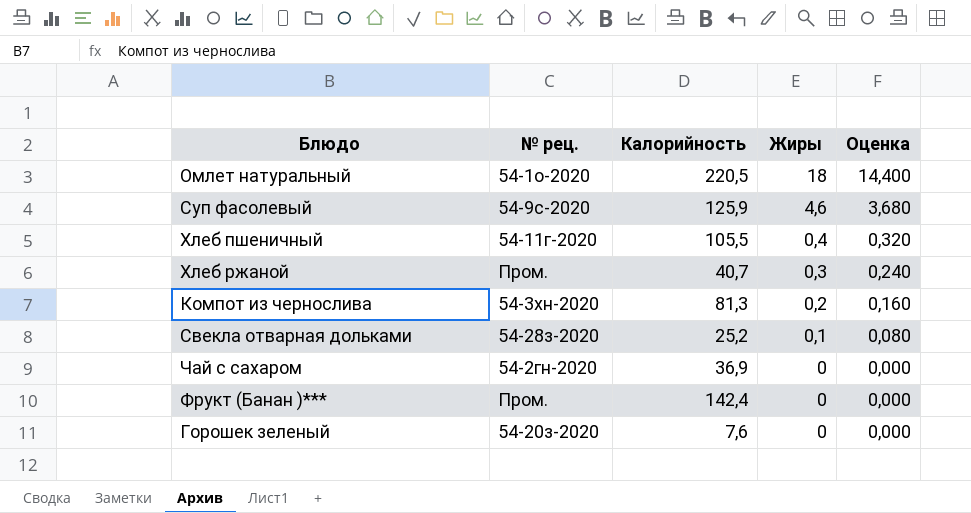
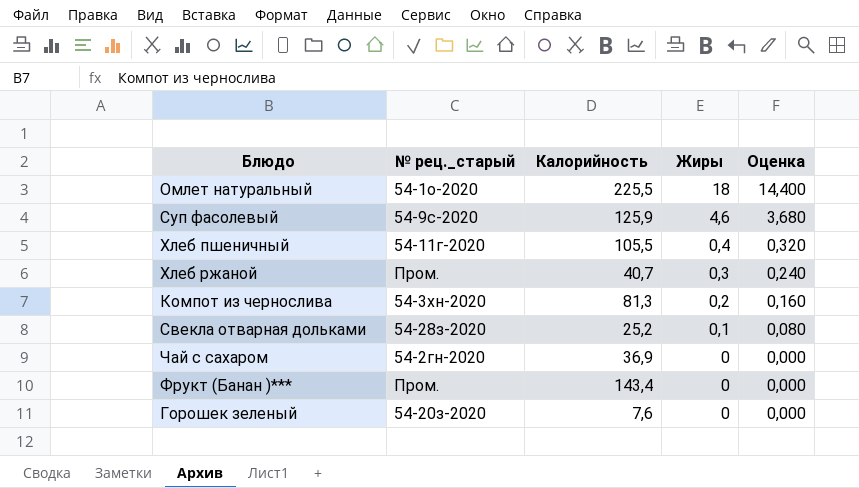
column name: № рец. -> № рец._старый
Омлет натуральный | Калорийность: 220,5 -> 225,5
Фрукт (Банан )*** | Калорийность: 142,4 -> 143,4

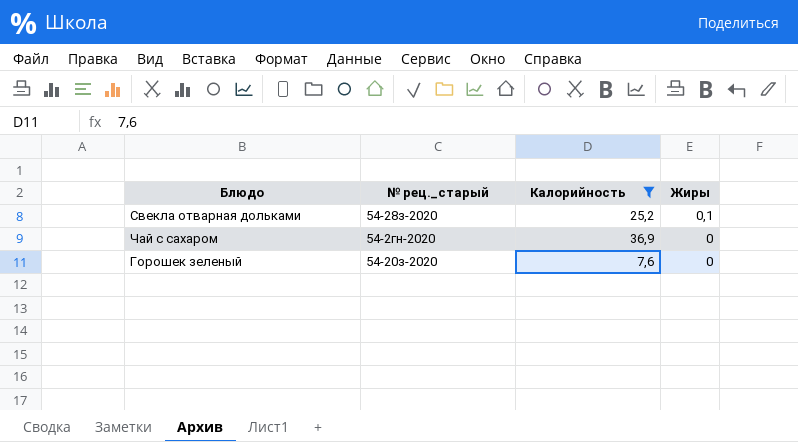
filter: none -> Калорийность <= 36,9
column Оценка | formula: [Жиры] * 0,8 -> none

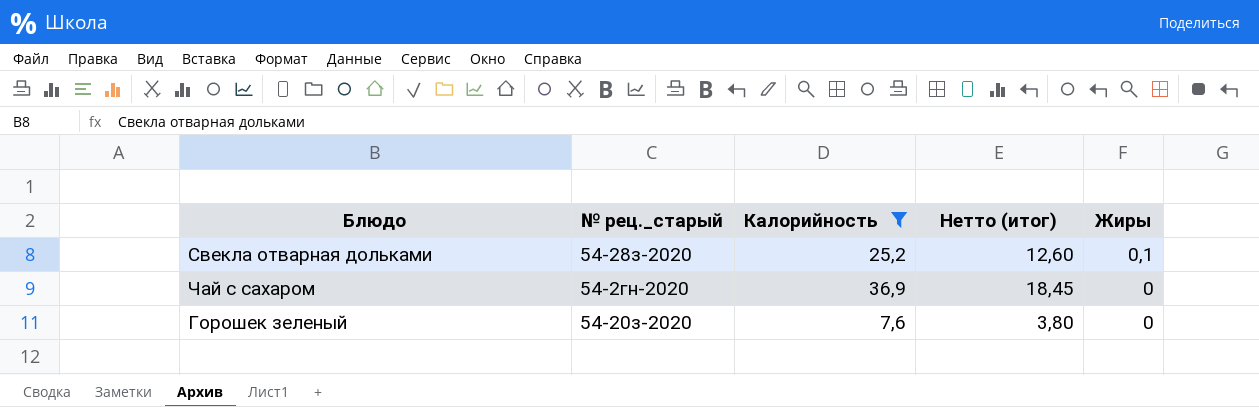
column Нетто (итог) | formula: none -> [Калорийность] * 0,5

